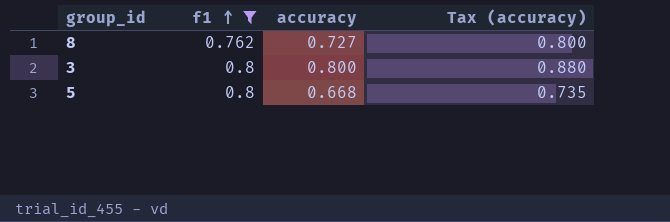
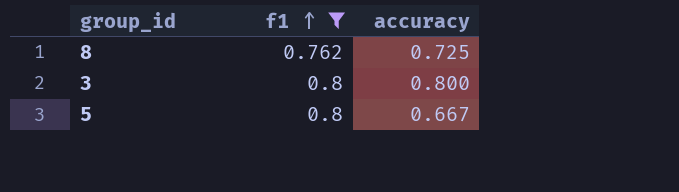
column Tax (accuracy) | formula: [accuracy] * 1.1 -> none
8 | accuracy: 0.727 -> 0.725
5 | accuracy: 0.668 -> 0.667

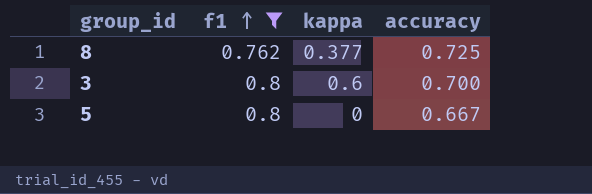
column kappa | position: none -> 3
3 | accuracy: 0.800 -> 0.700

